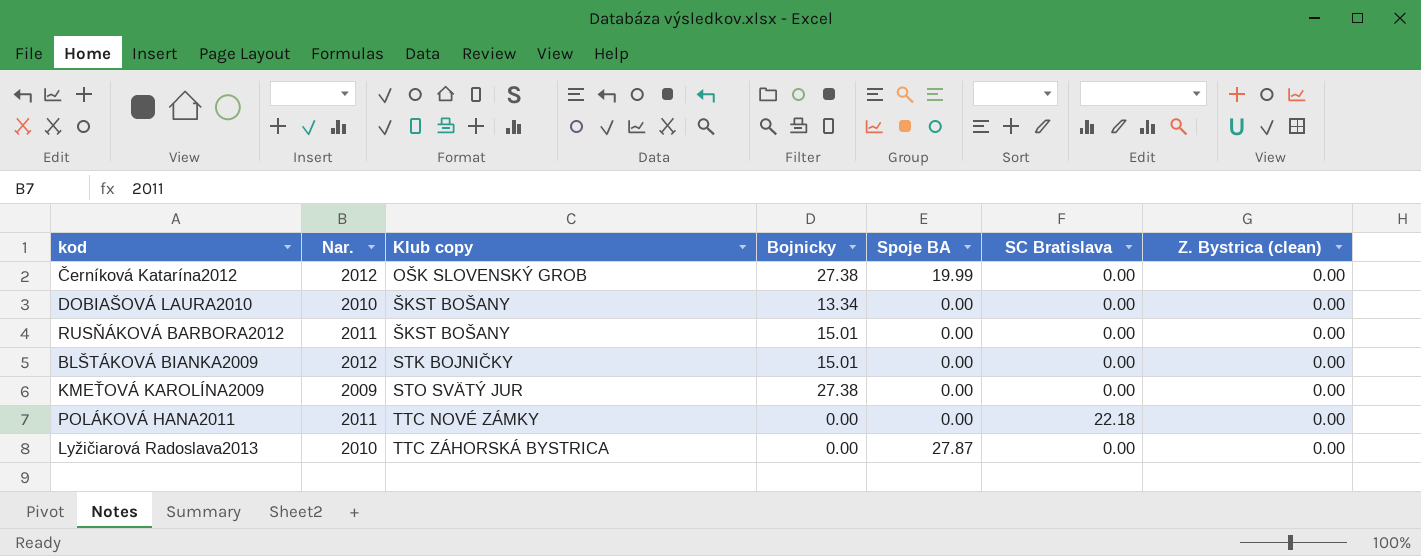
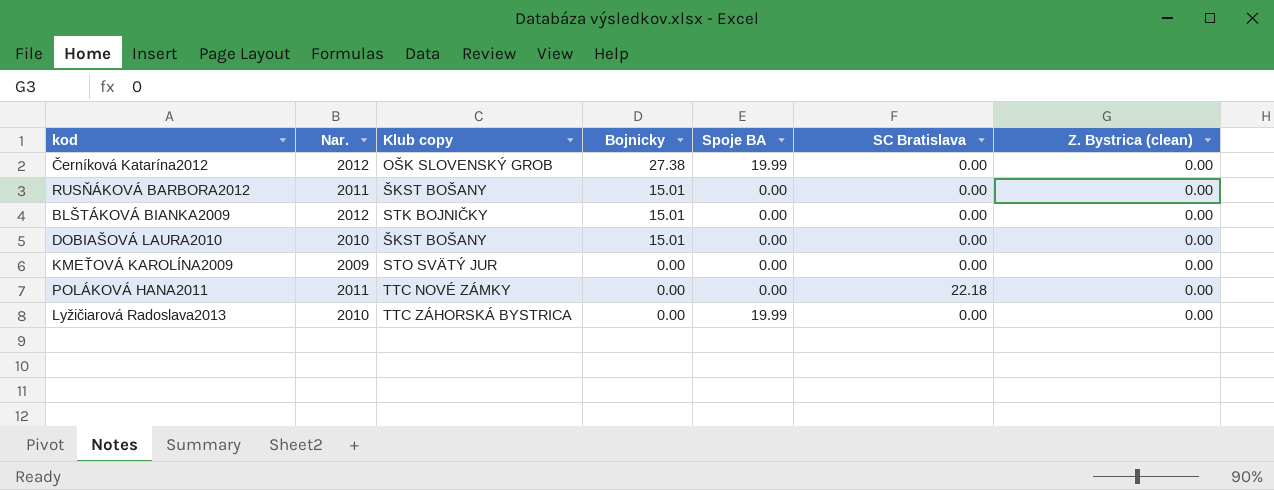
row order: Klub copy ascending -> Bojnicky descending
DOBIAŠOVÁ LAURA2010 | Bojnicky: 13.34 -> 15.01
KMEŤOVÁ KAROLÍNA2009 | Bojnicky: 27.38 -> 0.00
Lyžičiarová Radoslava2013 | Spoje BA: 27.87 -> 19.99

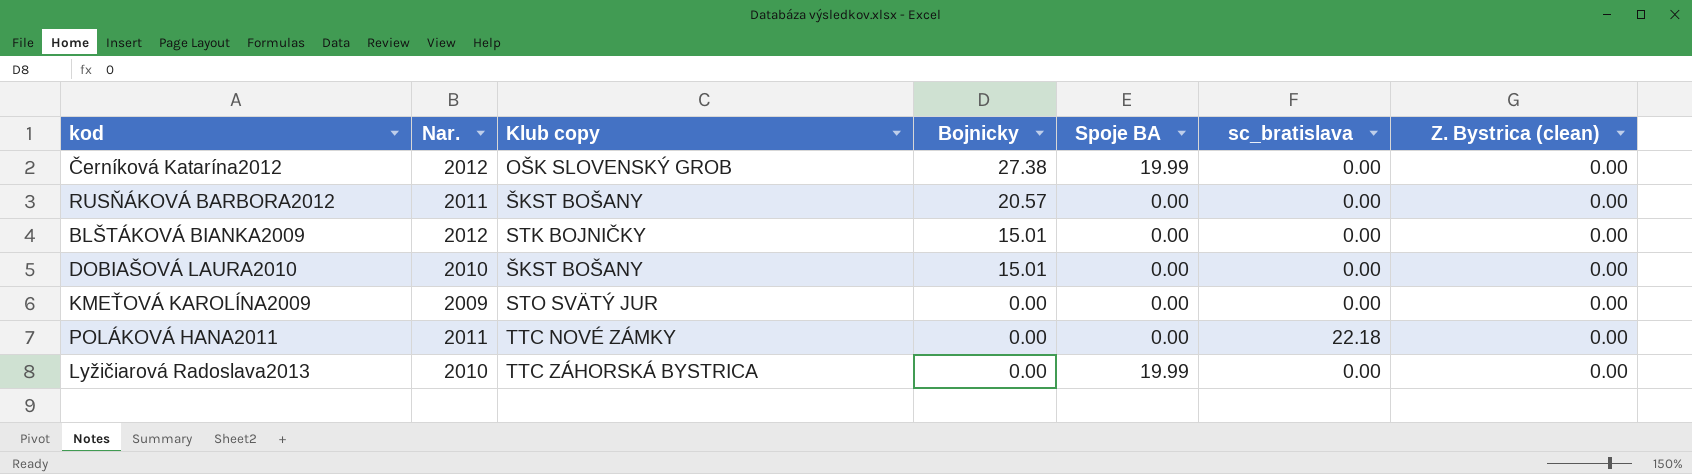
column name: SC Bratislava -> sc_bratislava
RUSŇÁKOVÁ BARBORA2012 | Bojnicky: 15.01 -> 20.57

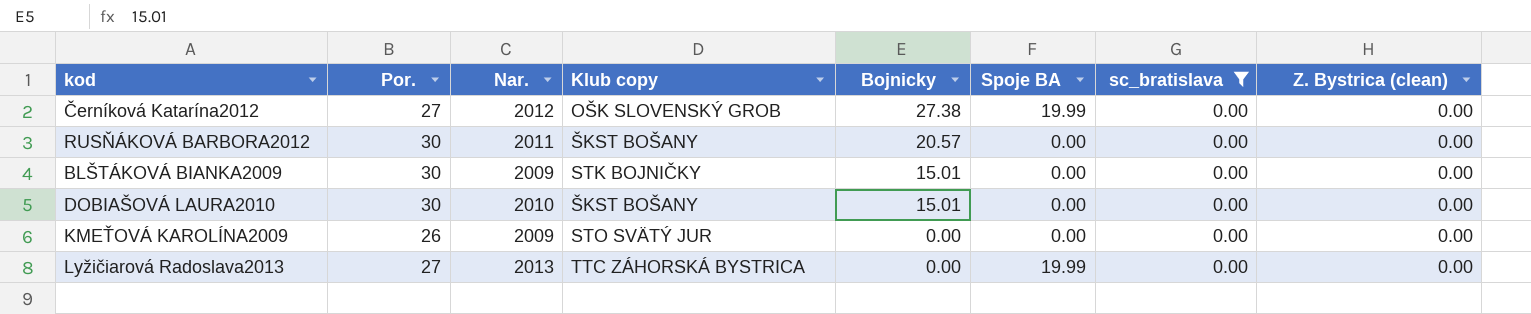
filter: none -> sc_bratislava = 0.00
column Por. | position: none -> 2
BLŠTÁKOVÁ BIANKA2009 | Nar.: 2012 -> 2009
Lyžičiarová Radoslava2013 | Nar.: 2010 -> 2013

